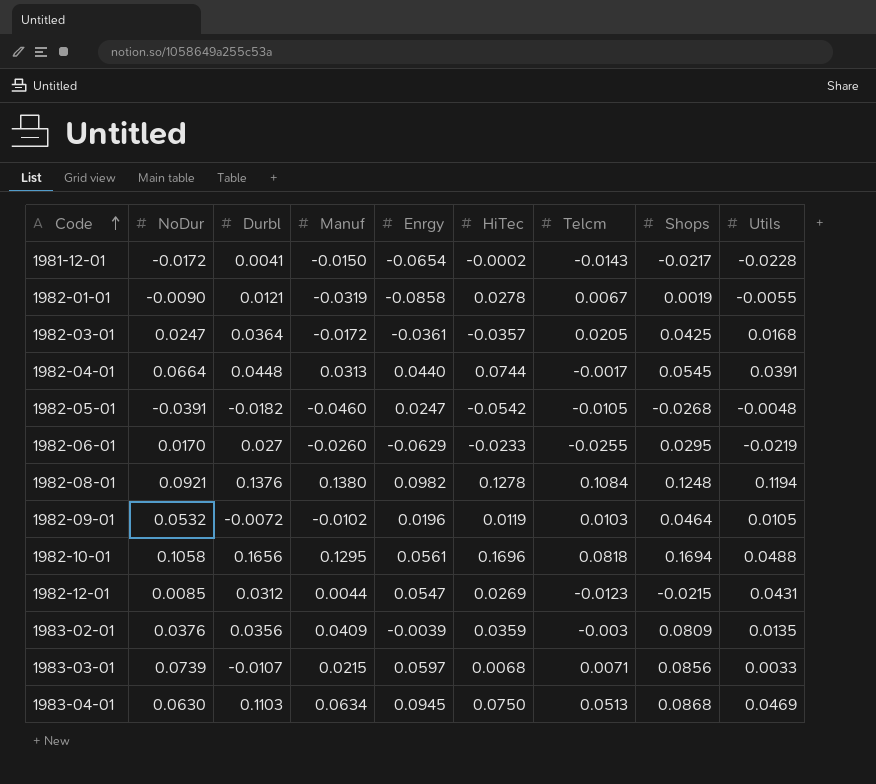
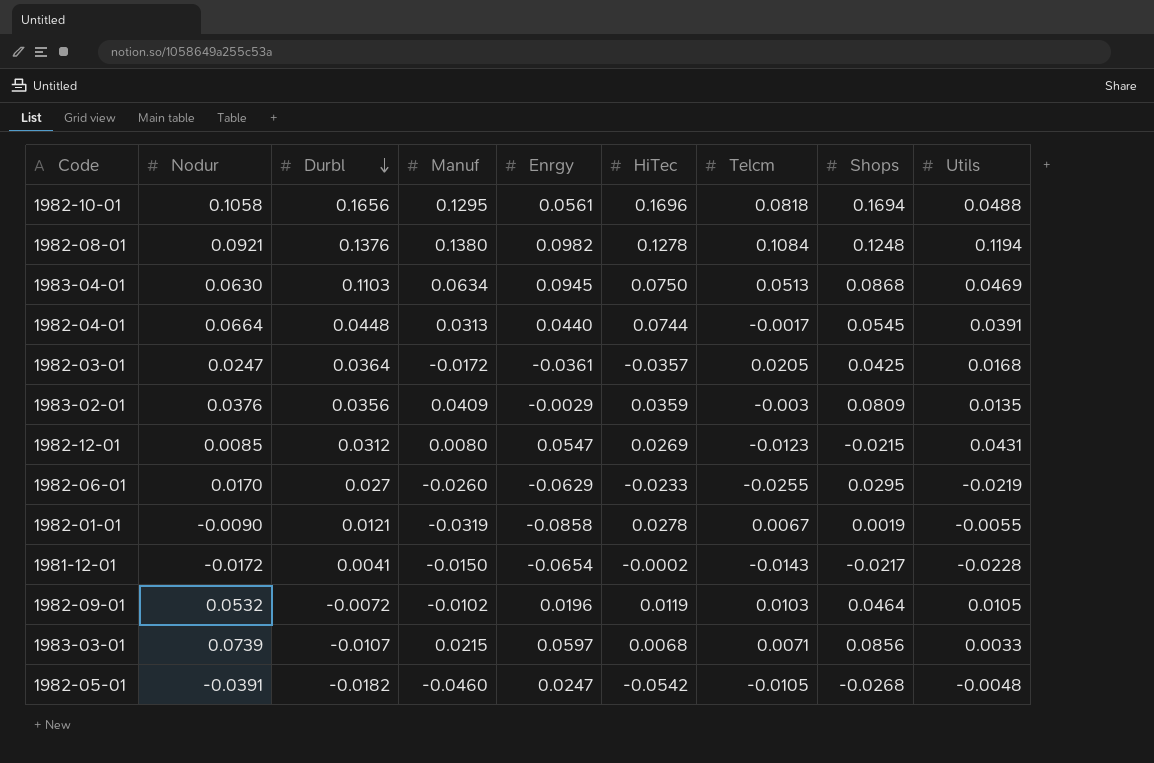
row order: Code ascending -> Durbl descending
column name: NoDur -> Nodur
1983-02-01 | Enrgy: -0.0039 -> -0.0029
1982-12-01 | Manuf: 0.0044 -> 0.0080

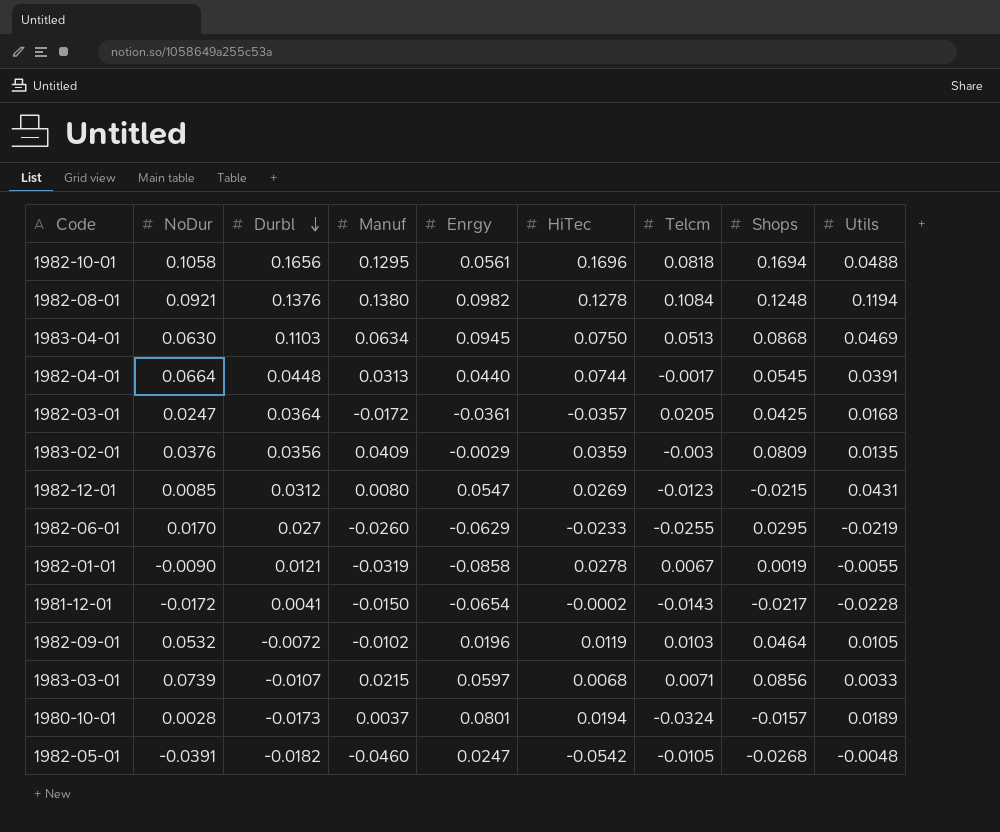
column name: Nodur -> NoDur
row 1980-10-01: none -> 0.0028 | -0.0173 | 0.0037 | 0.0801 | 0.0194 | -0.0324 | -0.0157 | 0.0189

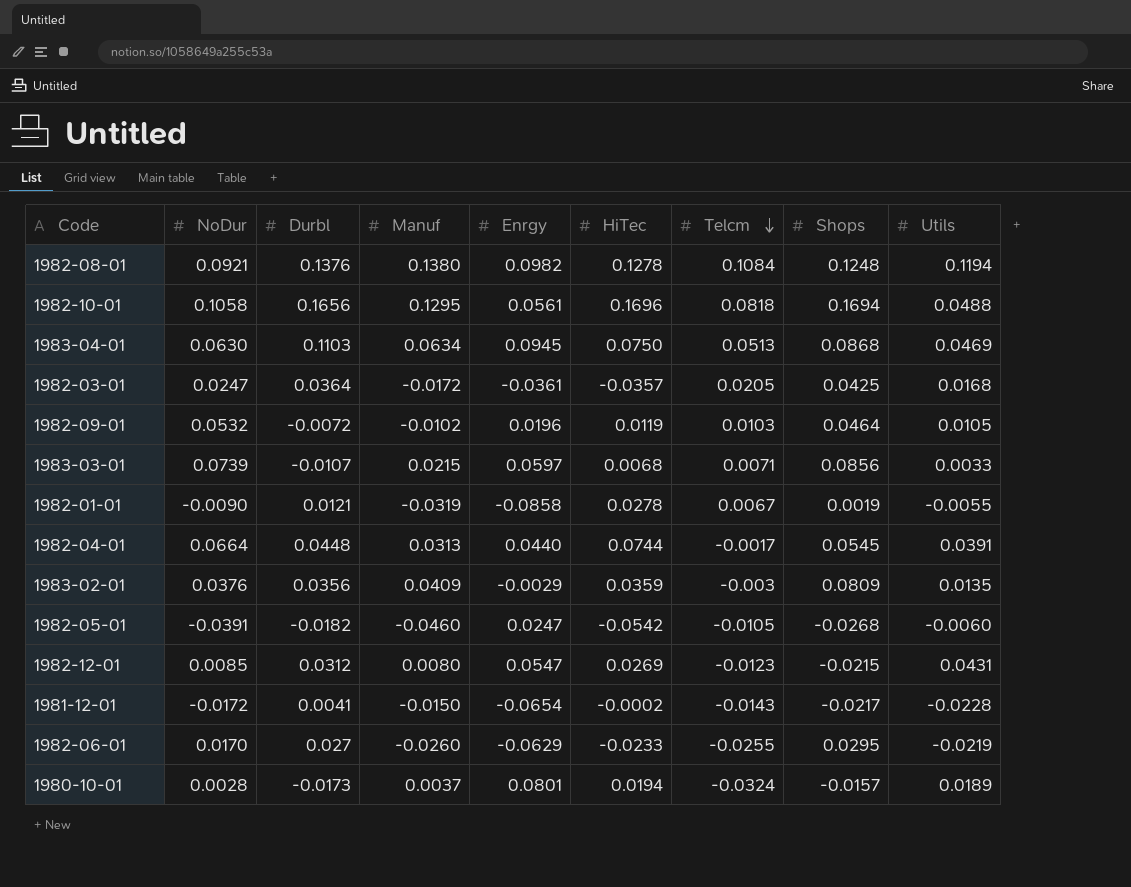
row order: Durbl descending -> Telcm descending
1982-05-01 | Utils: -0.0048 -> -0.0060

